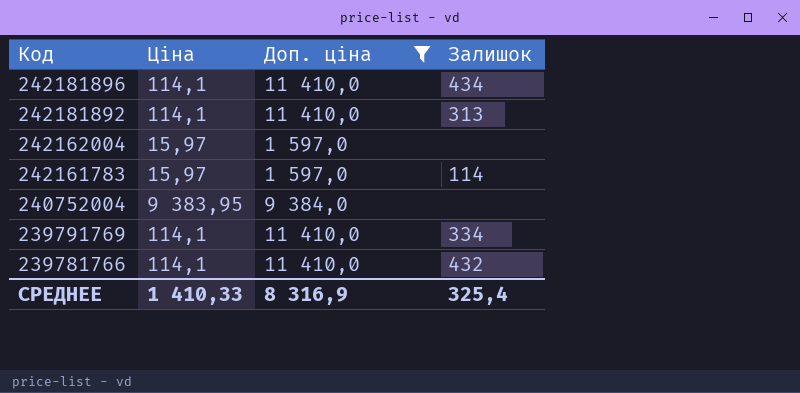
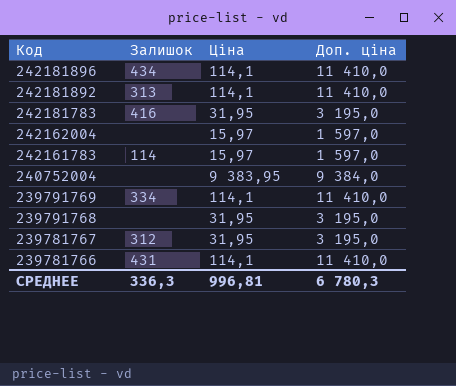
filter: Доп. ціна != 3 195,0 -> none
column Залишок | position: 4 -> 2
239781766 | Залишок: 432 -> 431
СРЕДНЕЕ | Залишок: 325,4 -> 336,3
СРЕДНЕЕ | Ціна: 1 410,33 -> 996,81
СРЕДНЕЕ | Доп. ціна: 8 316,9 -> 6 780,3

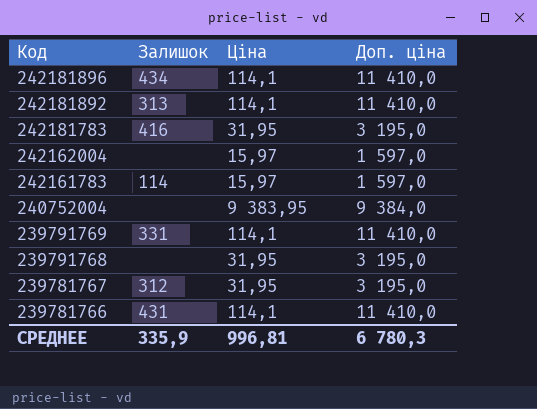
239791769 | Залишок: 334 -> 331
СРЕДНЕЕ | Залишок: 336,3 -> 335,9

